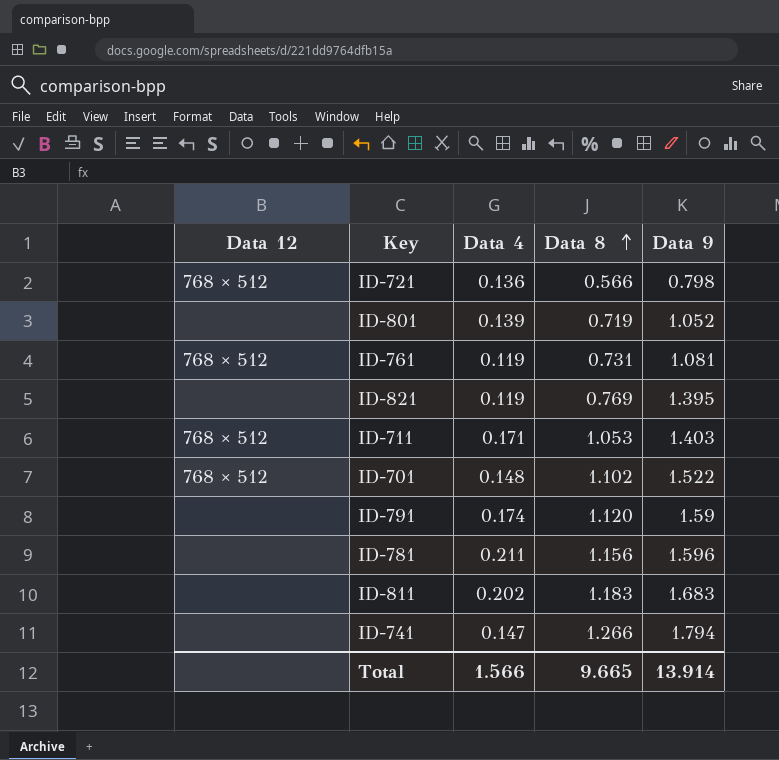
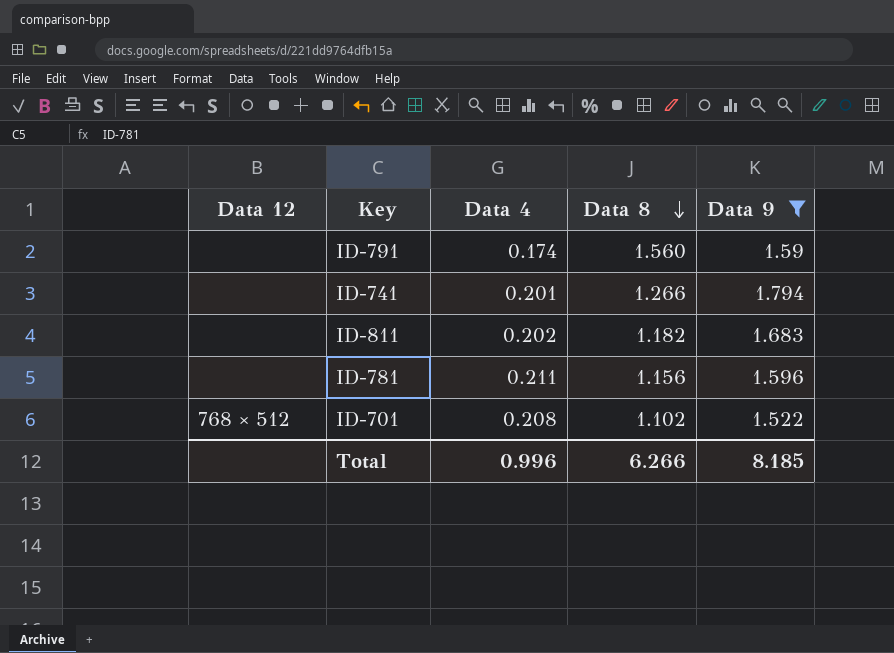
filter: none -> Data 9 >= 1.522
row order: Data 8 ascending -> Data 8 descending
ID-791 | Data 8: 1.120 -> 1.560
ID-741 | Data 4: 0.147 -> 0.201
ID-811 | Data 8: 1.183 -> 1.182
ID-701 | Data 4: 0.148 -> 0.208
Total | Data 4: 1.566 -> 0.996
Total | Data 8: 9.665 -> 6.266
Total | Data 9: 13.914 -> 8.185

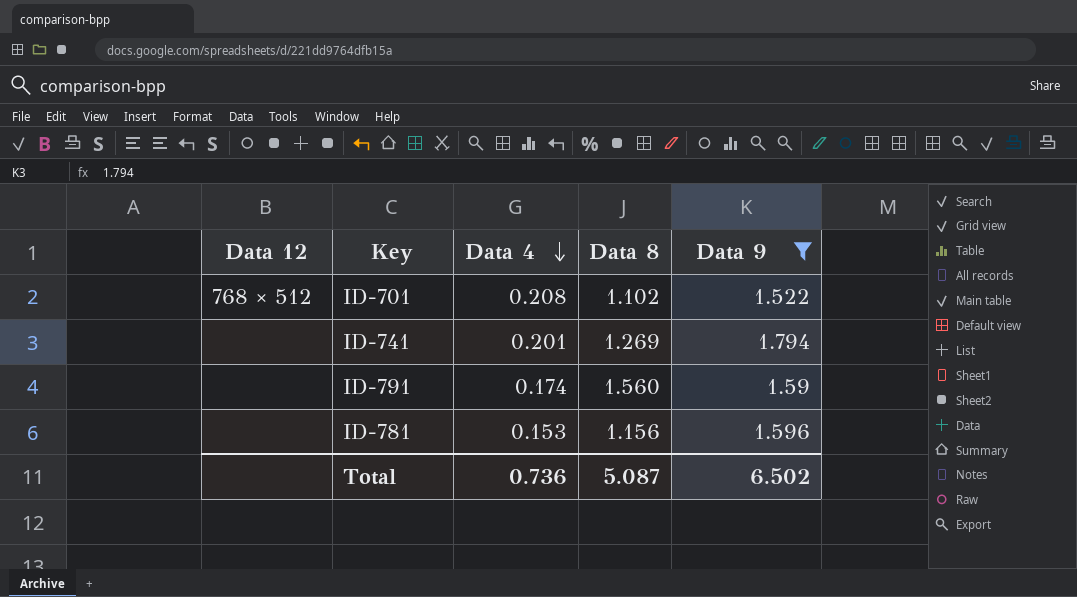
row order: Data 8 descending -> Data 4 descending
row ID-811: none | 0.202 | 1.182 | 1.683 -> none
ID-741 | Data 8: 1.266 -> 1.269
ID-781 | Data 4: 0.211 -> 0.153
Total | Data 4: 0.996 -> 0.736
Total | Data 8: 6.266 -> 5.087
Total | Data 9: 8.185 -> 6.502

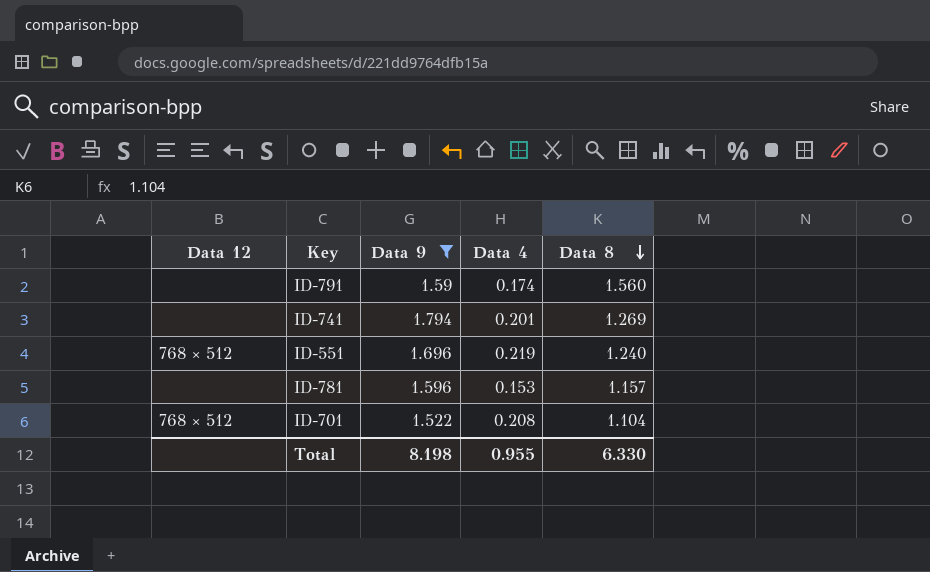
row order: Data 4 descending -> Data 8 descending
column Data 9 | position: 5 -> 3
row ID-551: none -> 768 × 512 | 1.696 | 0.219 | 1.240
ID-781 | Data 8: 1.156 -> 1.157
ID-701 | Data 8: 1.102 -> 1.104
Total | Data 9: 6.502 -> 8.198
Total | Data 4: 0.736 -> 0.955
Total | Data 8: 5.087 -> 6.330

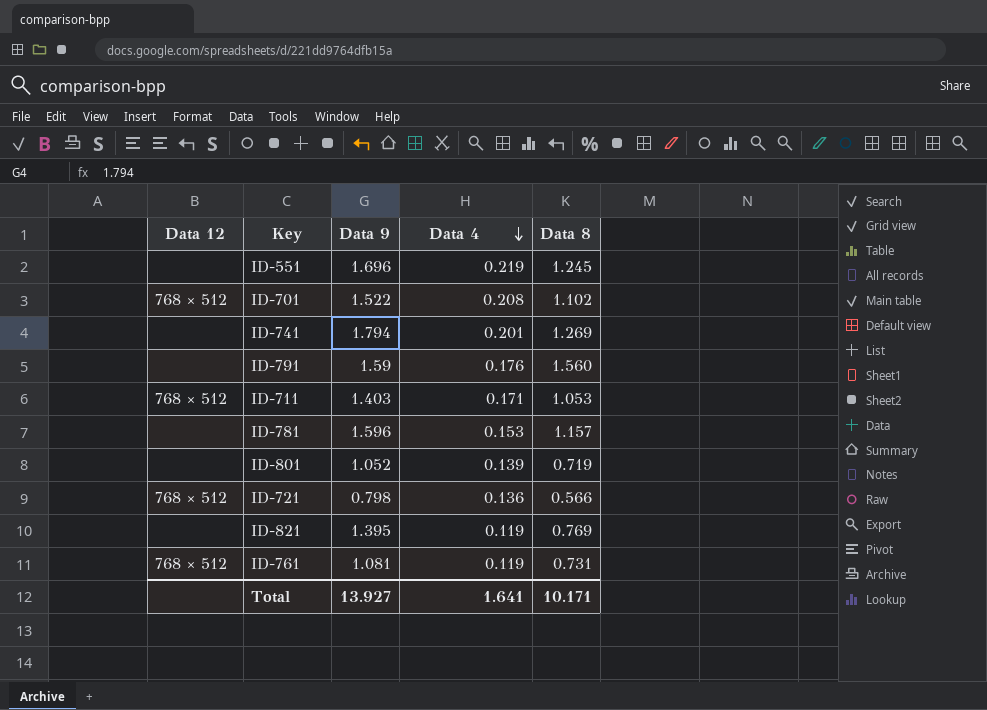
filter: Data 9 >= 1.522 -> none
row order: Data 8 descending -> Data 4 descending
ID-551 | Data 12: 768 × 512 -> none
ID-551 | Data 8: 1.240 -> 1.245
ID-701 | Data 8: 1.104 -> 1.102
ID-791 | Data 4: 0.174 -> 0.176
Total | Data 9: 8.198 -> 13.927
Total | Data 4: 0.955 -> 1.641
Total | Data 8: 6.330 -> 10.171

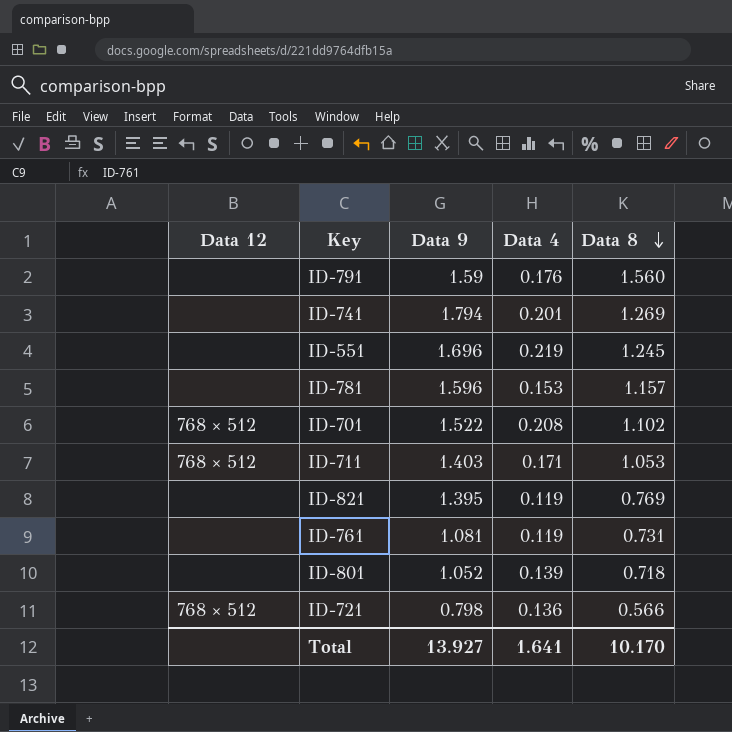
row order: Data 4 descending -> Data 8 descending
ID-761 | Data 12: 768 × 512 -> none
ID-801 | Data 8: 0.719 -> 0.718
Total | Data 8: 10.171 -> 10.170

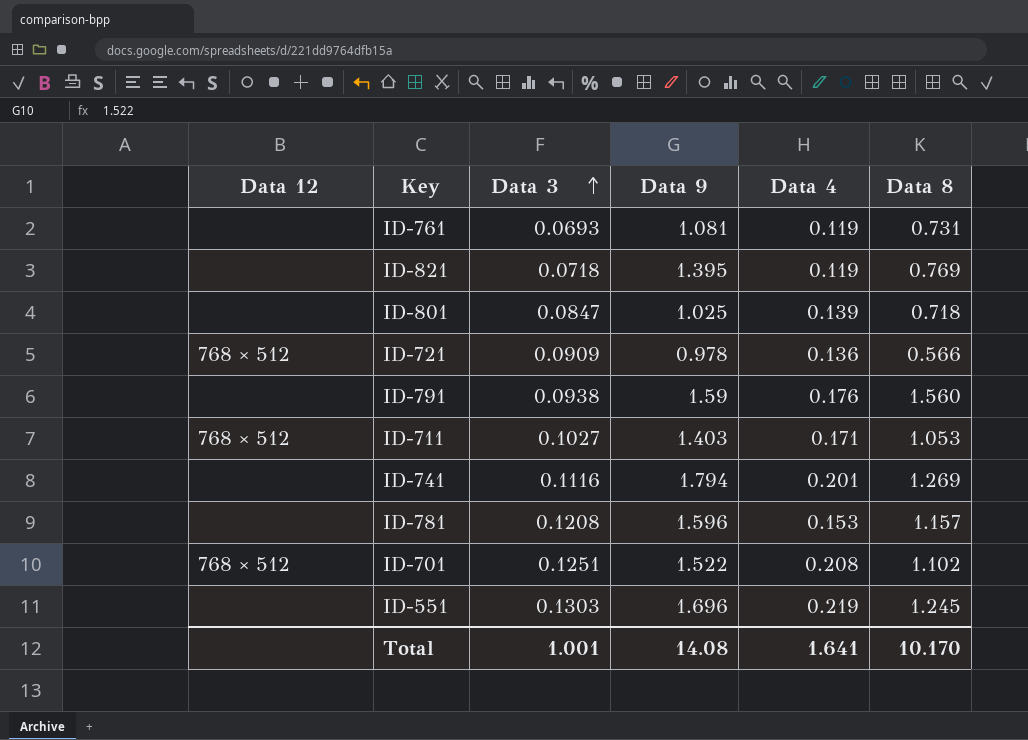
row order: Data 8 descending -> Data 3 ascending
column Data 3 | position: none -> 3
ID-801 | Data 9: 1.052 -> 1.025
ID-721 | Data 9: 0.798 -> 0.978
Total | Data 9: 13.927 -> 14.08

